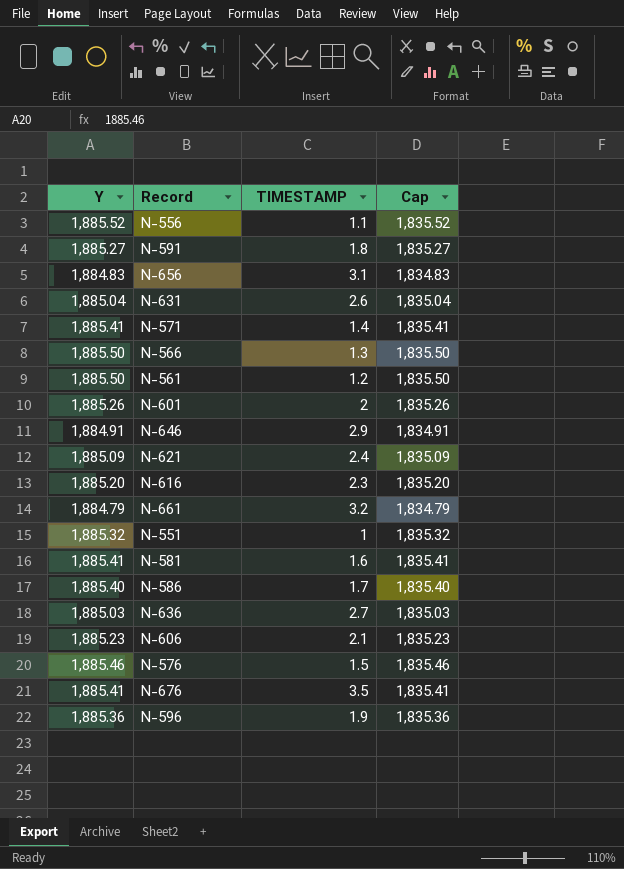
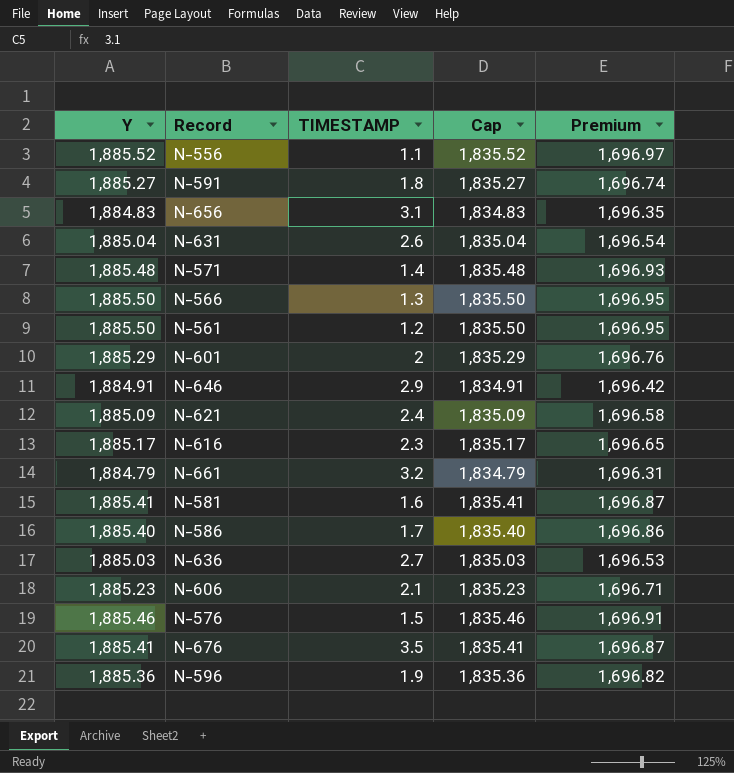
column Premium | formula: none -> [Y] * 0.9
row N-551: 1,885.32 | 1 | 1,835.32 -> none
N-571 | Y: 1,885.41 -> 1,885.48
N-571 | Cap: 1,835.41 -> 1,835.48
N-601 | Y: 1,885.26 -> 1,885.29
N-601 | Cap: 1,835.26 -> 1,835.29
N-616 | Y: 1,885.20 -> 1,885.17
N-616 | Cap: 1,835.20 -> 1,835.17

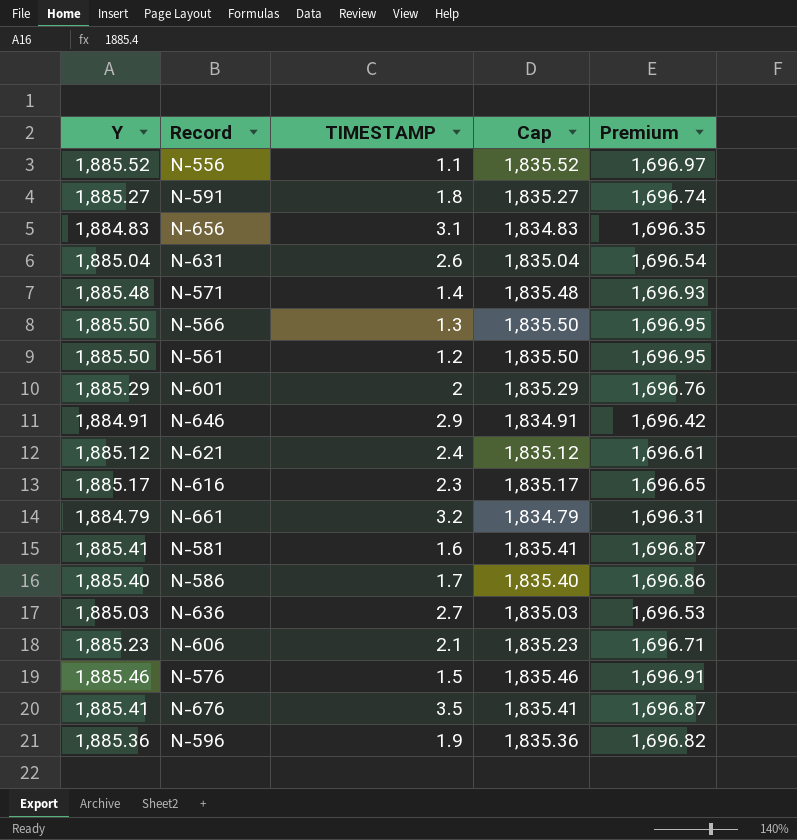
N-621 | Y: 1,885.09 -> 1,885.12
N-621 | Cap: 1,835.09 -> 1,835.12
N-621 | Premium: 1,696.58 -> 1,696.61

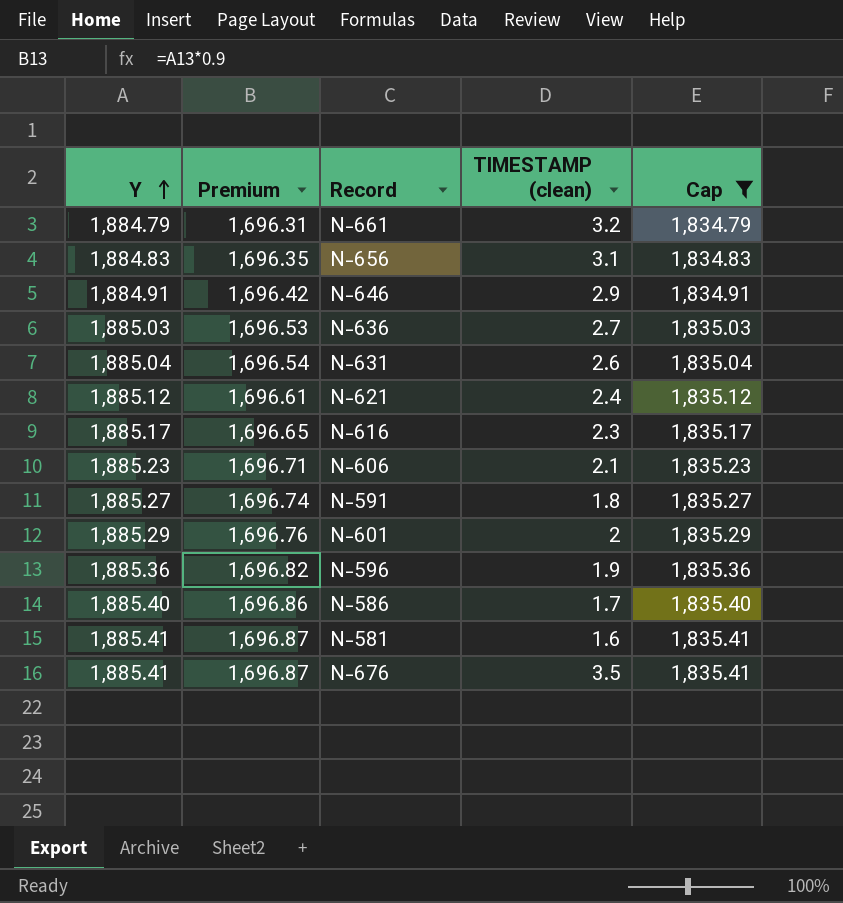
filter: none -> Cap <= 1,835.41
row order: none -> Y ascending
column Premium | position: 5 -> 2
column name: TIMESTAMP -> TIMESTAMP (clean)

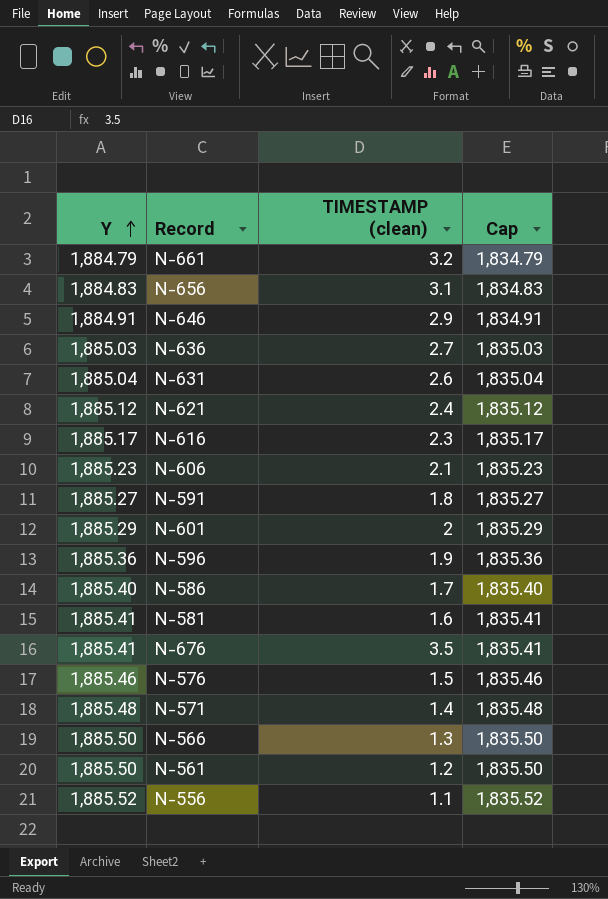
filter: Cap <= 1,835.41 -> none
column Premium | formula: [Y] * 0.9 -> none

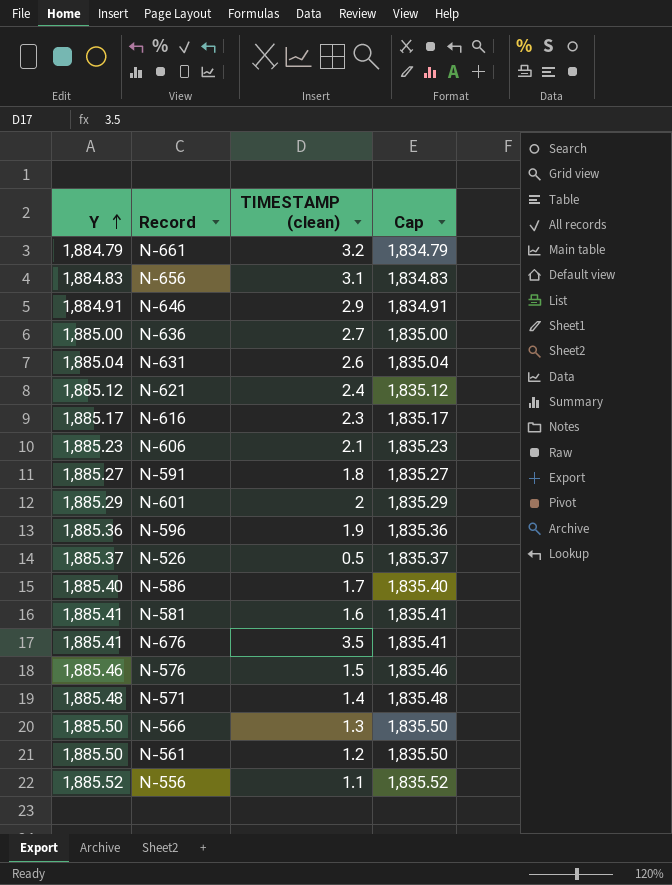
N-636 | Y: 1,885.03 -> 1,885.00
N-636 | Cap: 1,835.03 -> 1,835.00
row N-526: none -> 1,885.37 | 0.5 | 1,835.37

